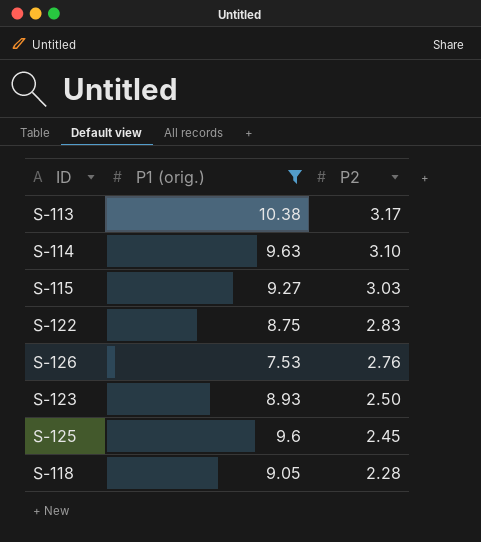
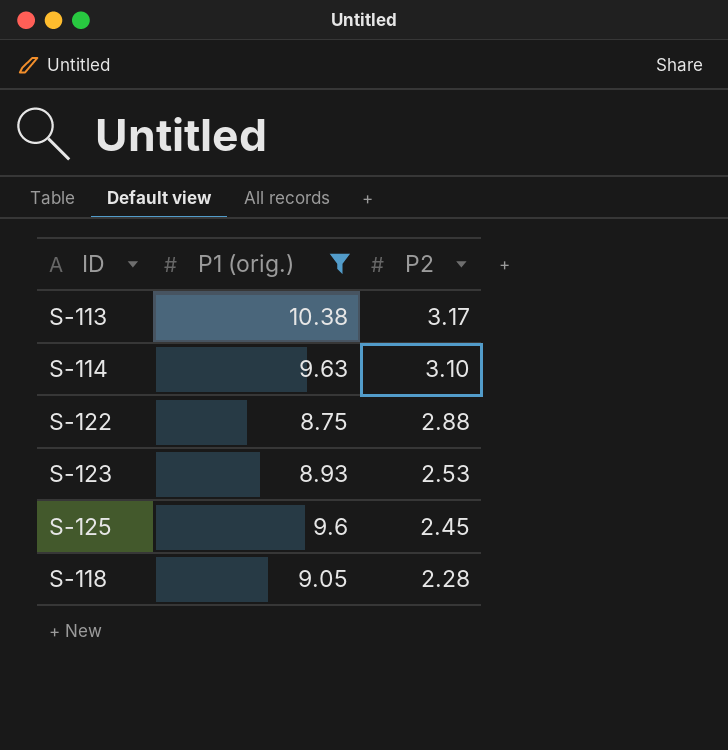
row S-115: 9.27 | 3.03 -> none
row S-126: 7.53 | 2.76 -> none
S-122 | P2: 2.83 -> 2.88
S-123 | P2: 2.50 -> 2.53

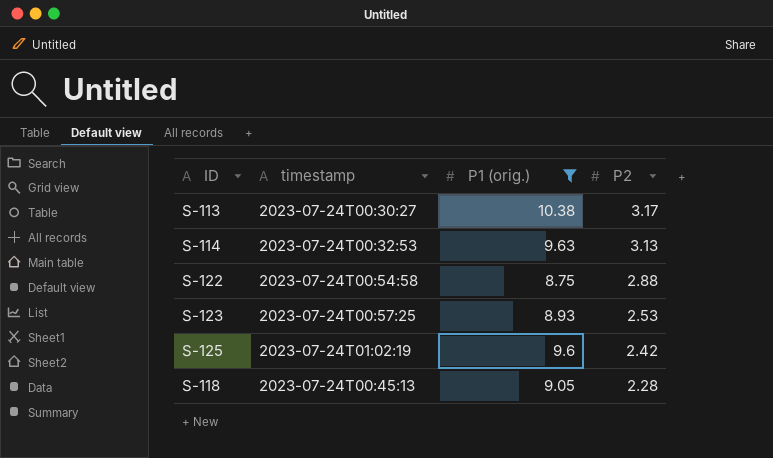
column timestamp | position: none -> 2
S-114 | P2: 3.10 -> 3.13
S-125 | P2: 2.45 -> 2.42

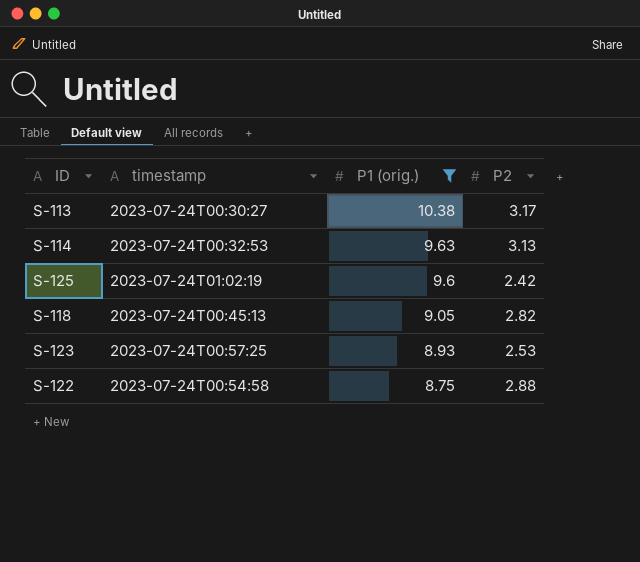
row order: P2 descending -> P1 (orig.) descending
S-118 | P2: 2.28 -> 2.82

